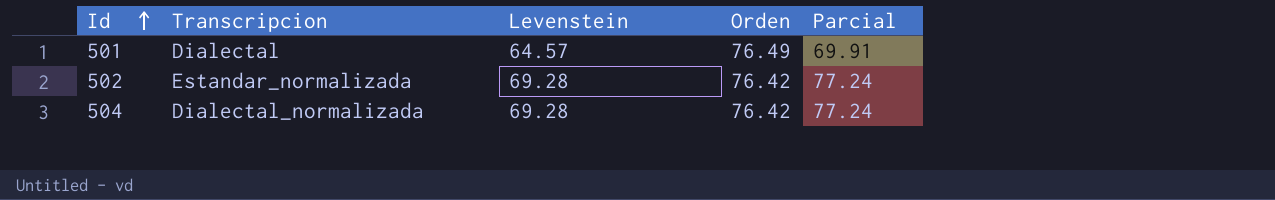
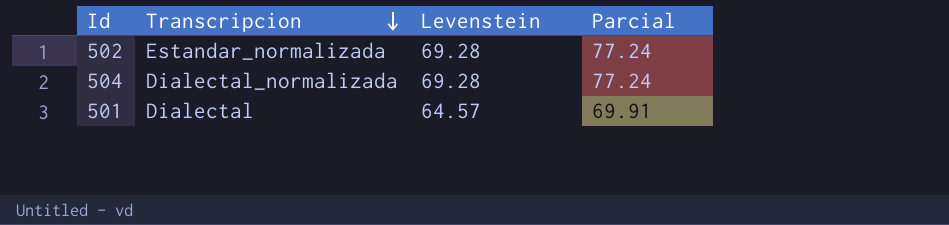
row order: Id ascending -> Transcripcion descending
column Orden | position: 4 -> none

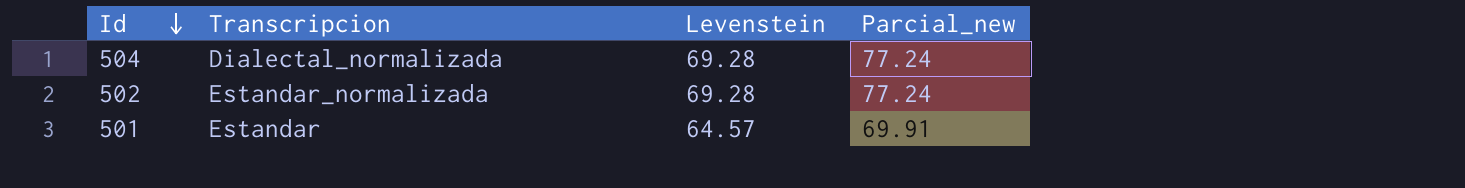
row order: Transcripcion descending -> Id descending
column name: Parcial -> Parcial_new
501 | Transcripcion: Dialectal -> Estandar

